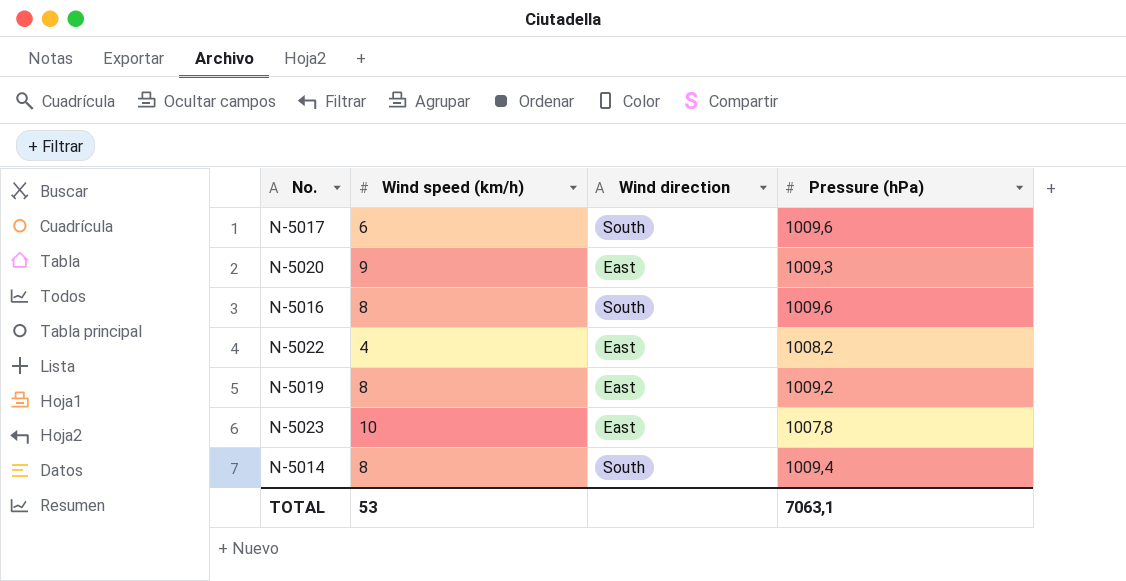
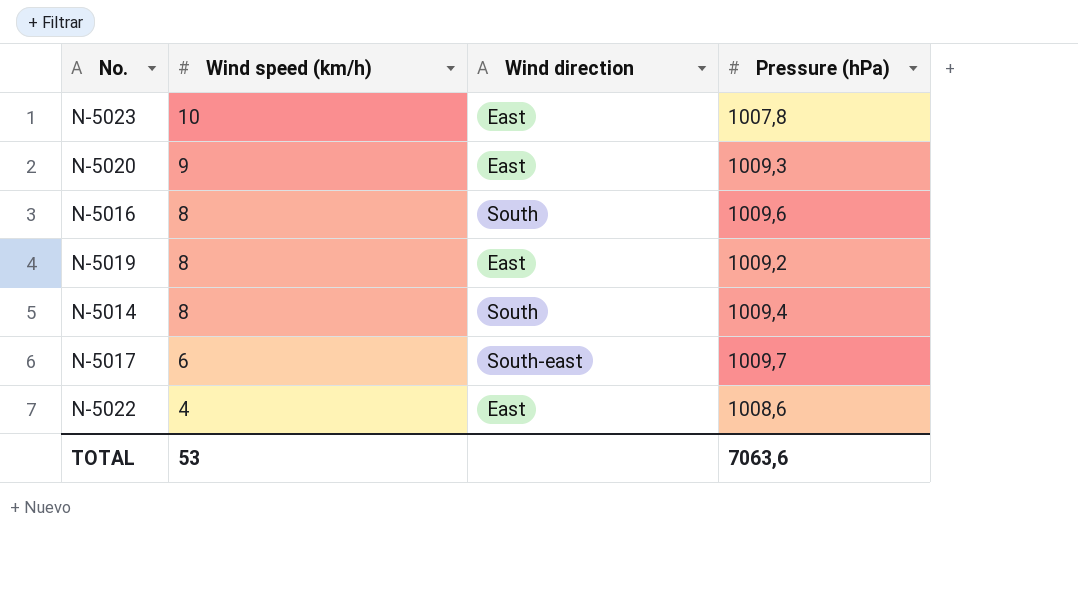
row order: none -> Wind speed (km/h) descending
N-5017 | Wind direction: South -> South-east
N-5017 | Pressure (hPa): 1009,6 -> 1009,7
N-5022 | Pressure (hPa): 1008,2 -> 1008,6
TOTAL | Pressure (hPa): 7063,1 -> 7063,6

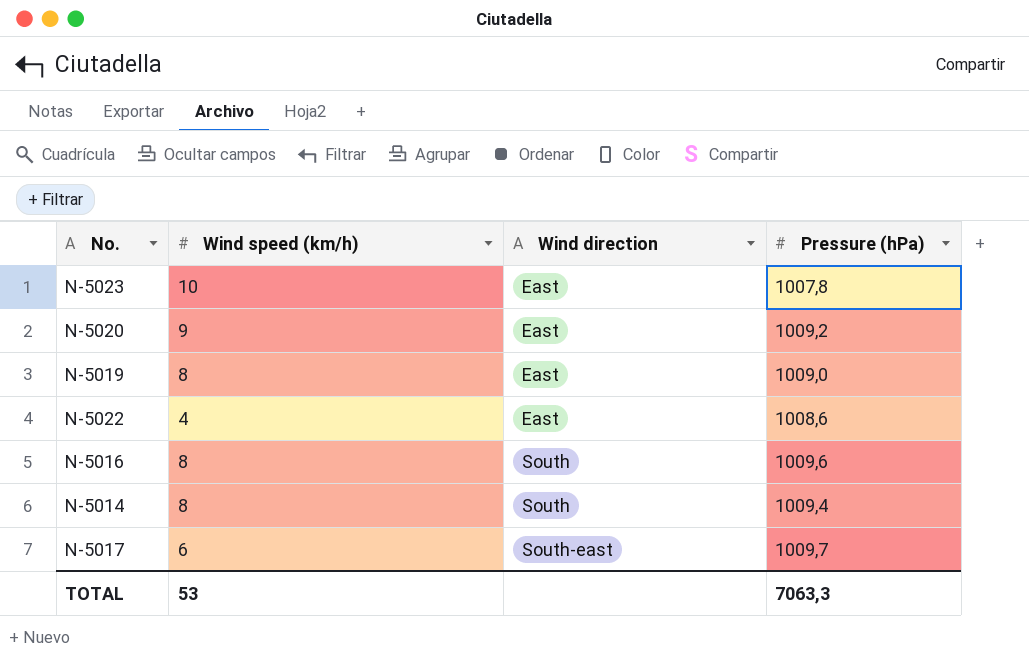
row order: Wind speed (km/h) descending -> Wind direction ascending
N-5020 | Pressure (hPa): 1009,3 -> 1009,2
N-5019 | Pressure (hPa): 1009,2 -> 1009,0
TOTAL | Pressure (hPa): 7063,6 -> 7063,3

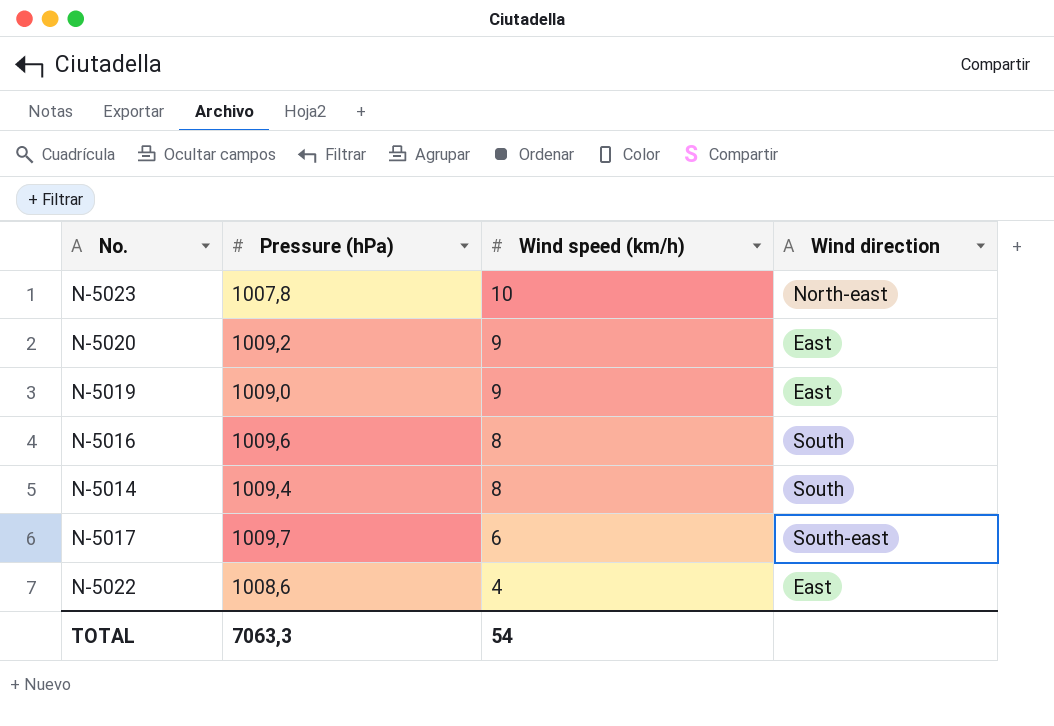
row order: Wind direction ascending -> Wind speed (km/h) descending
column Pressure (hPa) | position: 4 -> 2
N-5023 | Wind direction: East -> North-east
N-5019 | Wind speed (km/h): 8 -> 9
TOTAL | Wind speed (km/h): 53 -> 54

